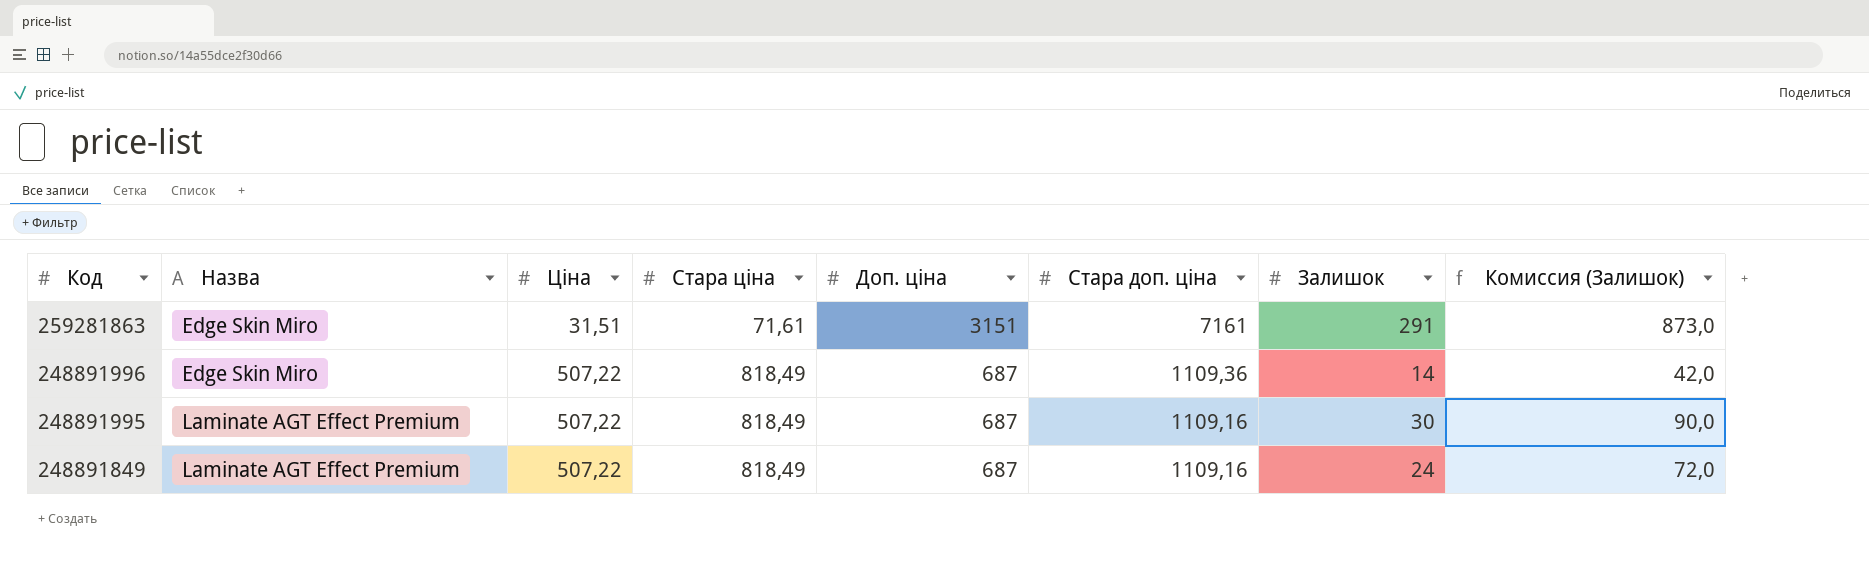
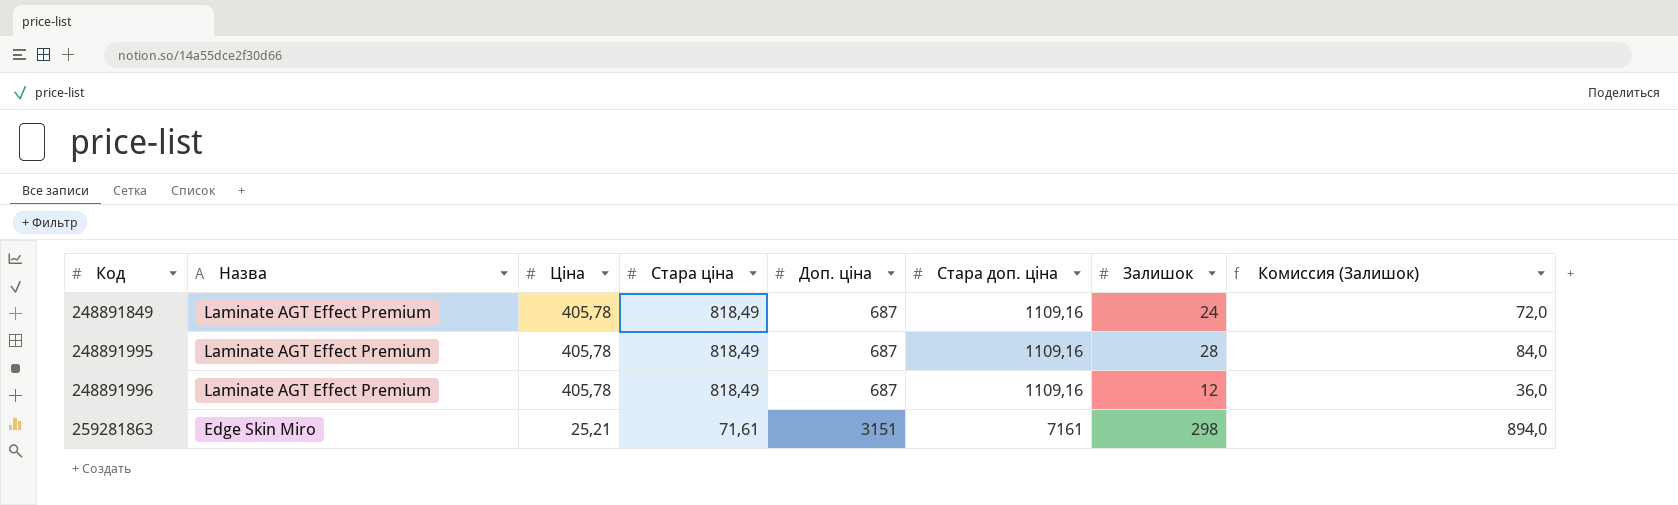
row order: Код descending -> Код ascending
248891849 | Ціна: 507,22 -> 405,78
248891995 | Ціна: 507,22 -> 405,78
248891995 | Залишок: 30 -> 28
248891995 | Комиссия (Залишок): 90,0 -> 84,0
248891996 | Назва: Edge Skin Miro -> Laminate AGT Effect Premium
248891996 | Ціна: 507,22 -> 405,78
248891996 | Стара доп. ціна: 1109,36 -> 1109,16
248891996 | Залишок: 14 -> 12
248891996 | Комиссия (Залишок): 42,0 -> 36,0
259281863 | Ціна: 31,51 -> 25,21
259281863 | Залишок: 291 -> 298
259281863 | Комиссия (Залишок): 873,0 -> 894,0

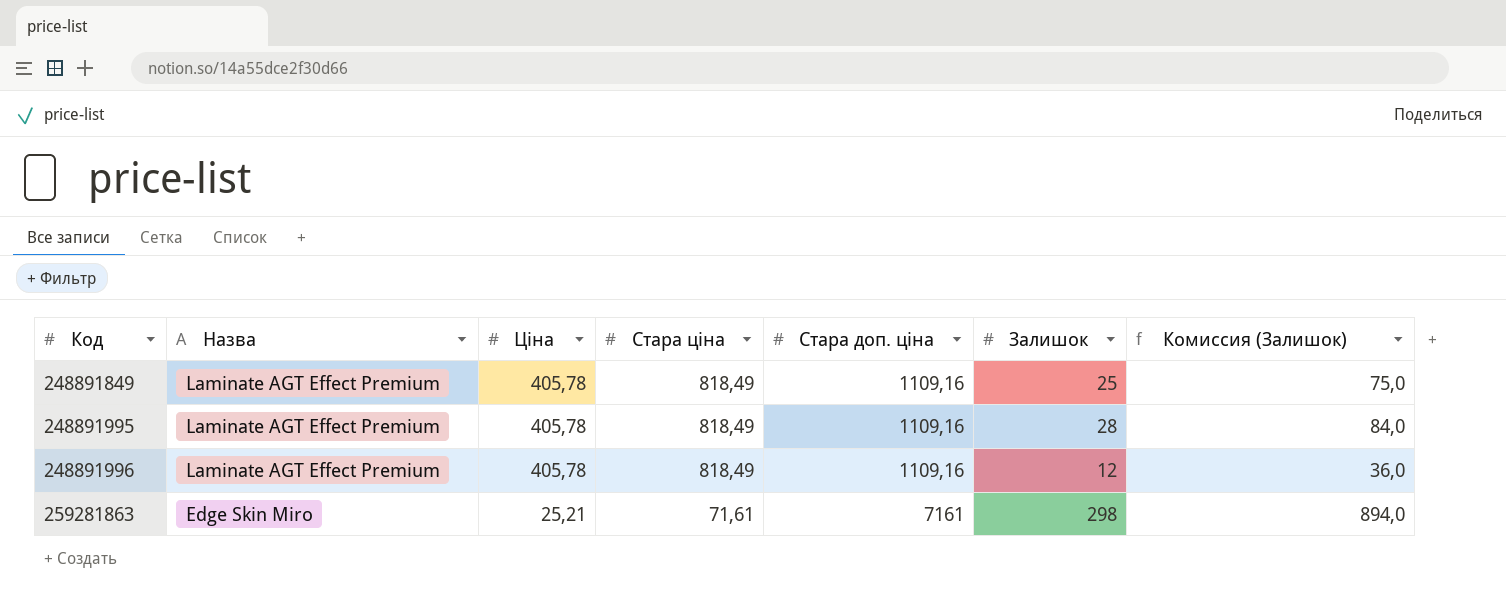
column Доп. ціна | position: 5 -> none
248891849 | Залишок: 24 -> 25
248891849 | Комиссия (Залишок): 72,0 -> 75,0

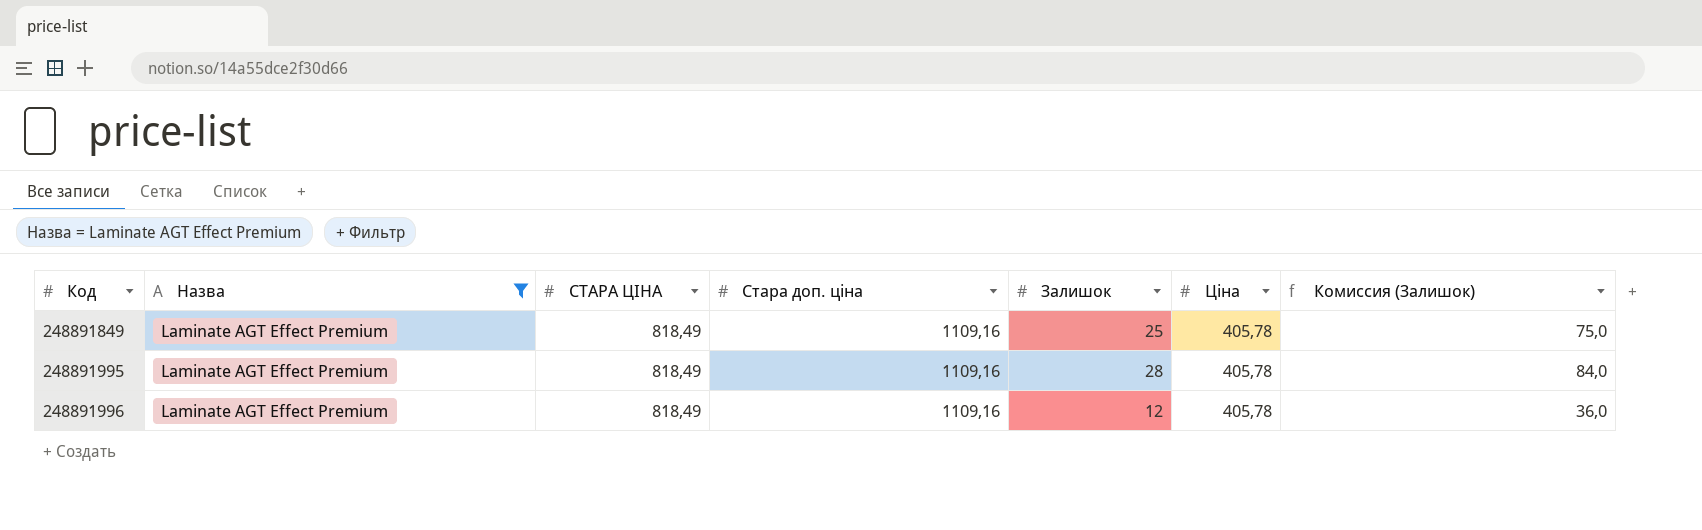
filter: none -> Назва = Laminate AGT Effect Premium
column name: Стара ціна -> СТАРА ЦІНА
column Ціна | position: 3 -> 6

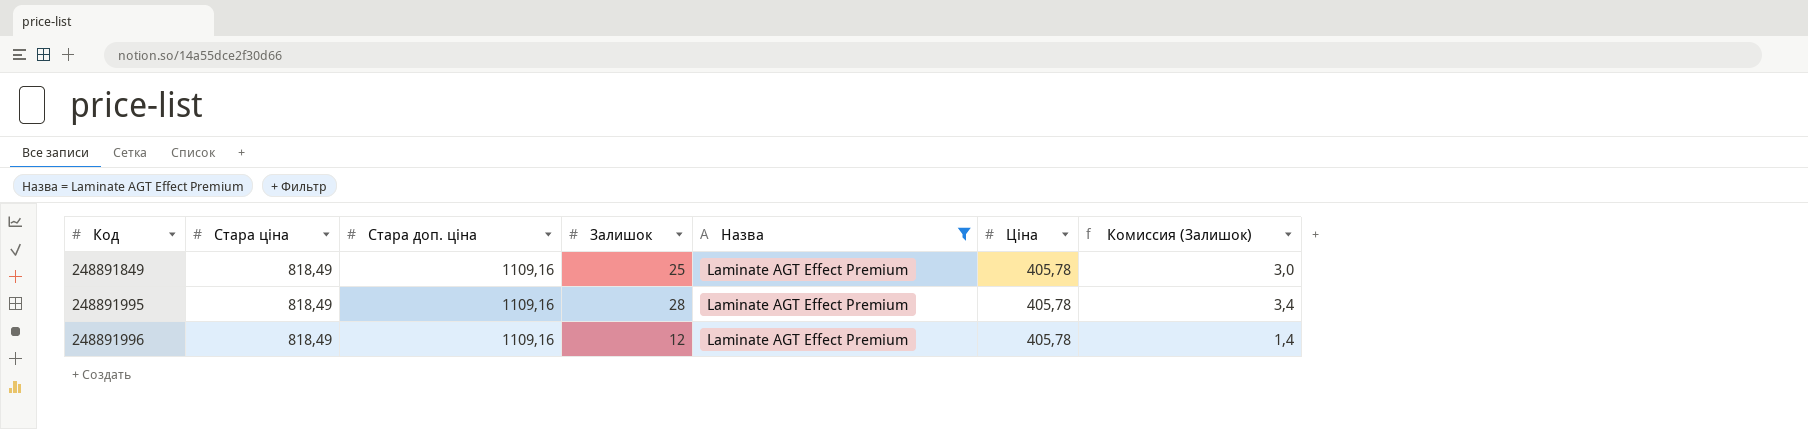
column name: СТАРА ЦІНА -> Стара ціна
column Назва | position: 2 -> 5
column Комиссия (Залишок) | formula: [Залишок] * 3 -> [Залишок] * 0,12

